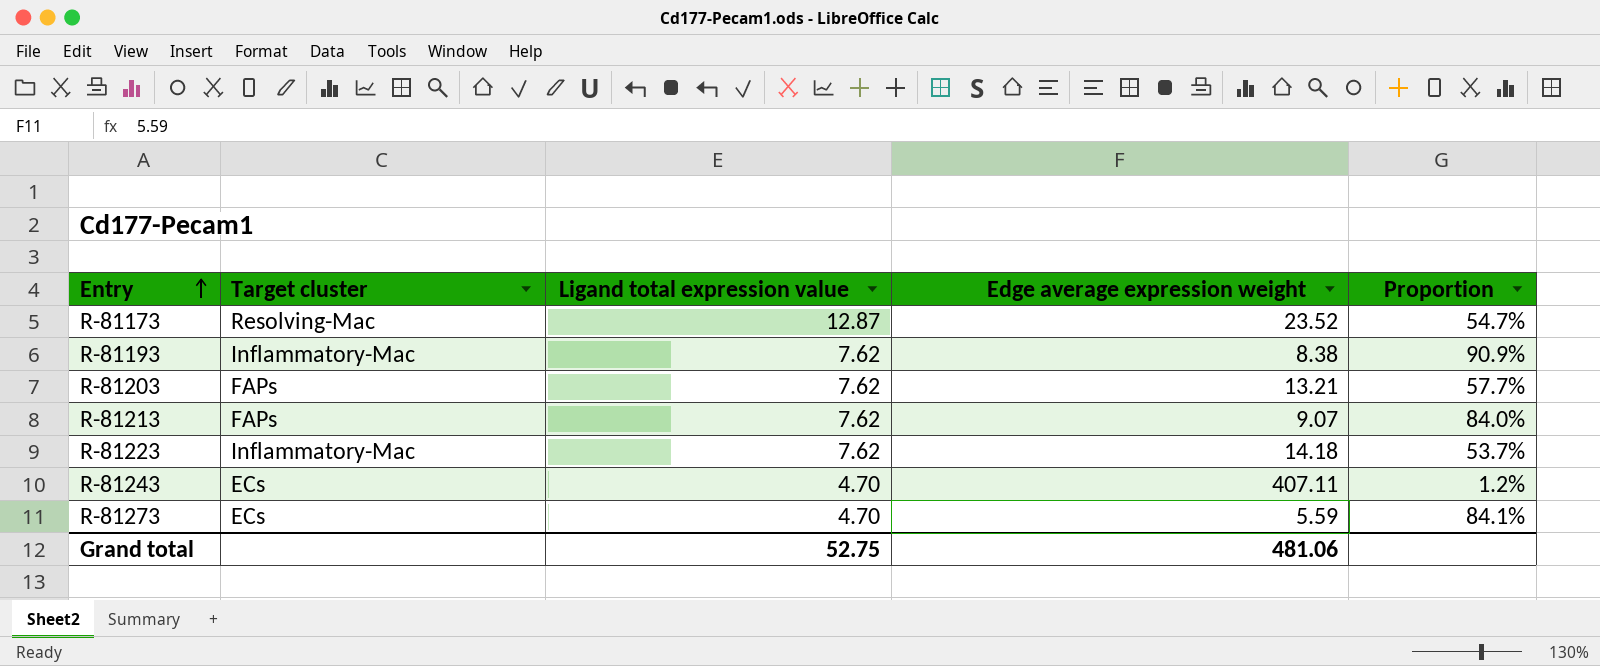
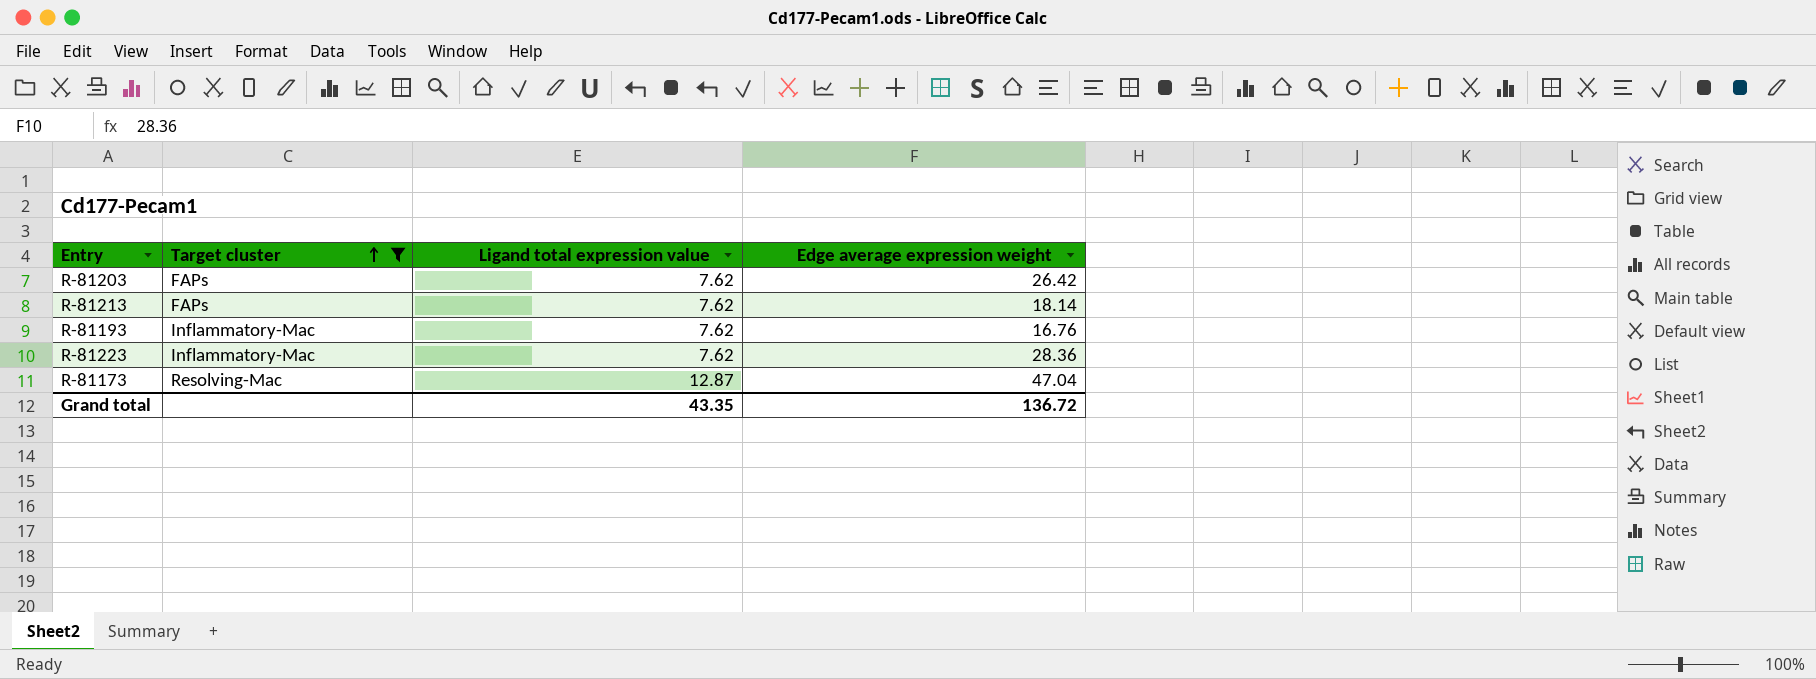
filter: none -> Target cluster != ECs
row order: Entry ascending -> Target cluster ascending
column Proportion | formula: [Ligand total expression value] / [Edge average expression weight] -> none
R-81203 | Edge average expression weight: 13.21 -> 26.42
R-81213 | Edge average expression weight: 9.07 -> 18.14
R-81193 | Edge average expression weight: 8.38 -> 16.76
R-81223 | Edge average expression weight: 14.18 -> 28.36
R-81173 | Edge average expression weight: 23.52 -> 47.04
Grand total | Ligand total expression value: 52.75 -> 43.35
Grand total | Edge average expression weight: 481.06 -> 136.72

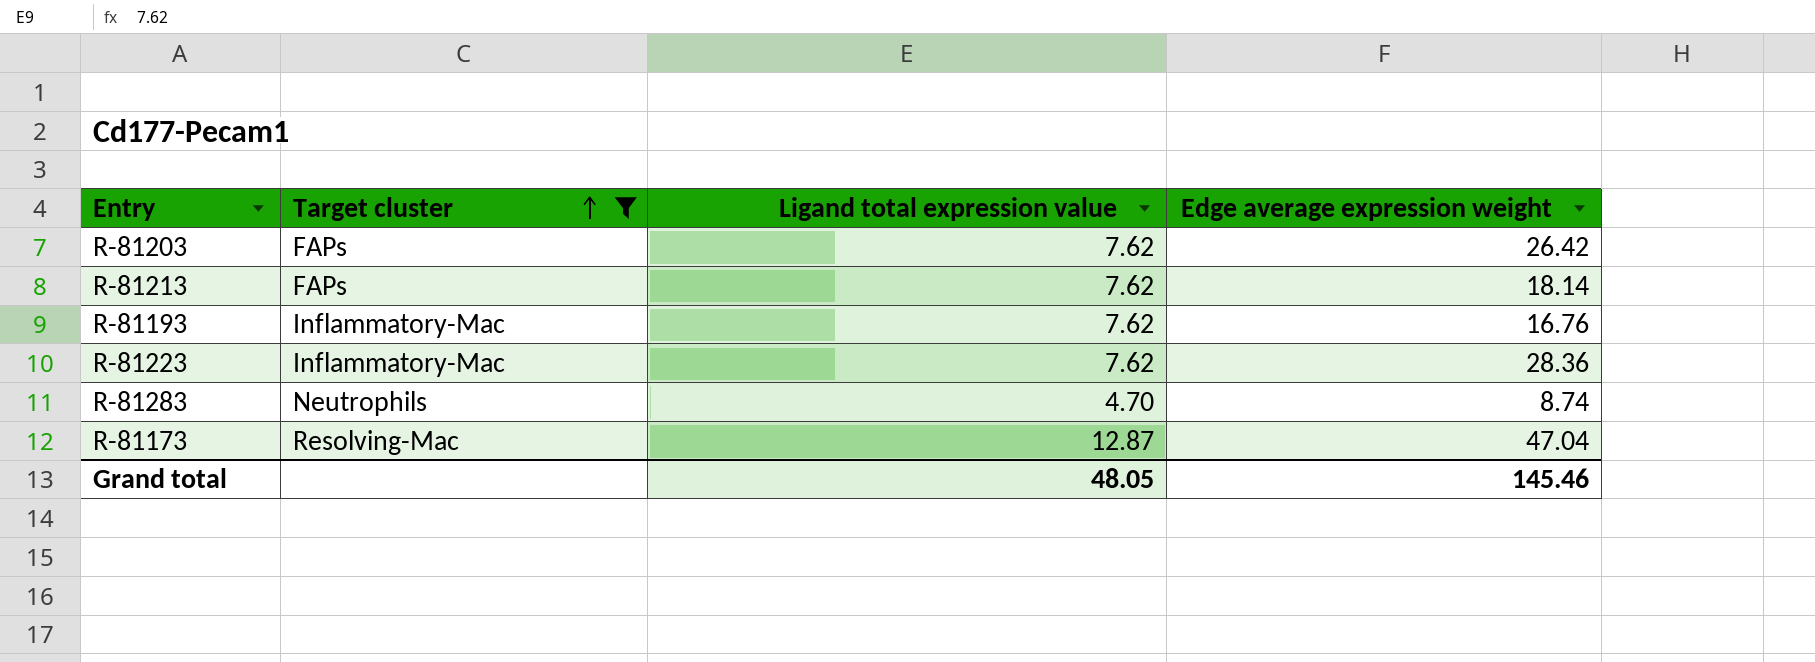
row R-81283: none -> Neutrophils | 4.70 | 8.74
Grand total | Ligand total expression value: 43.35 -> 48.05
Grand total | Edge average expression weight: 136.72 -> 145.46

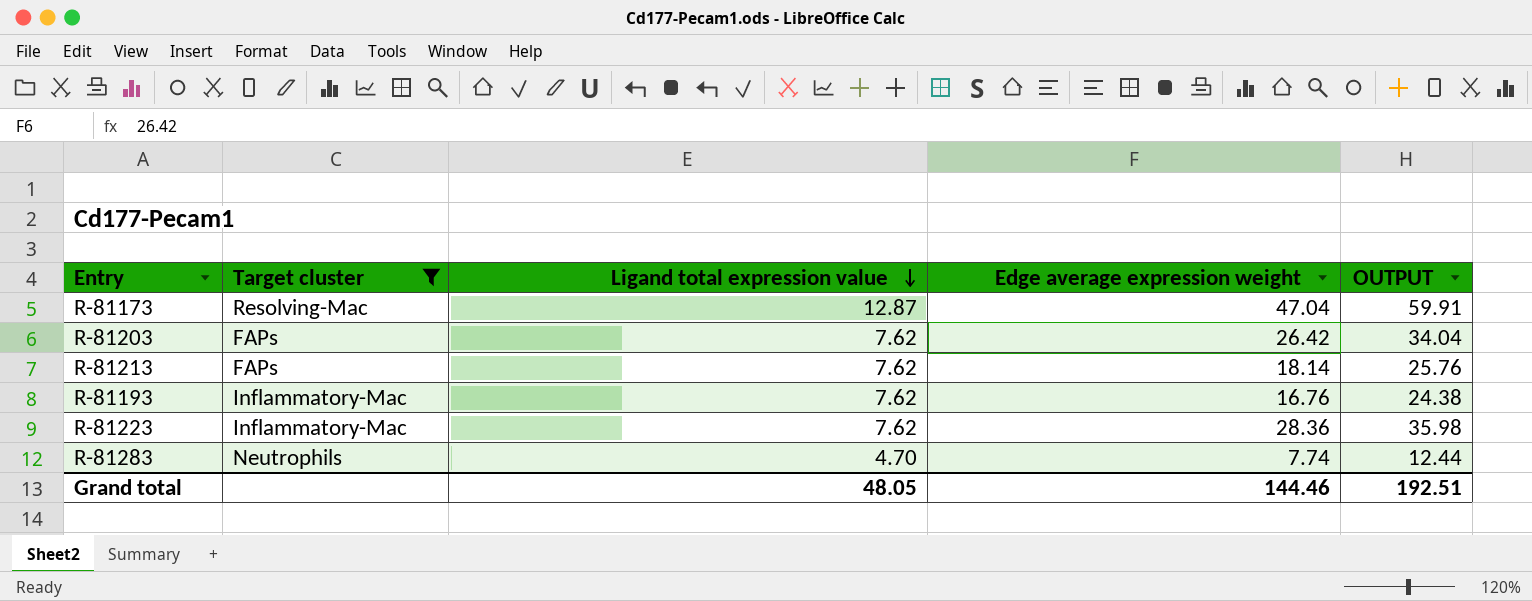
row order: Target cluster ascending -> Ligand total expression value descending
column OUTPUT | formula: none -> [Ligand total expression value] + [Edge average expression weight]
R-81283 | Edge average expression weight: 8.74 -> 7.74
Grand total | Edge average expression weight: 145.46 -> 144.46

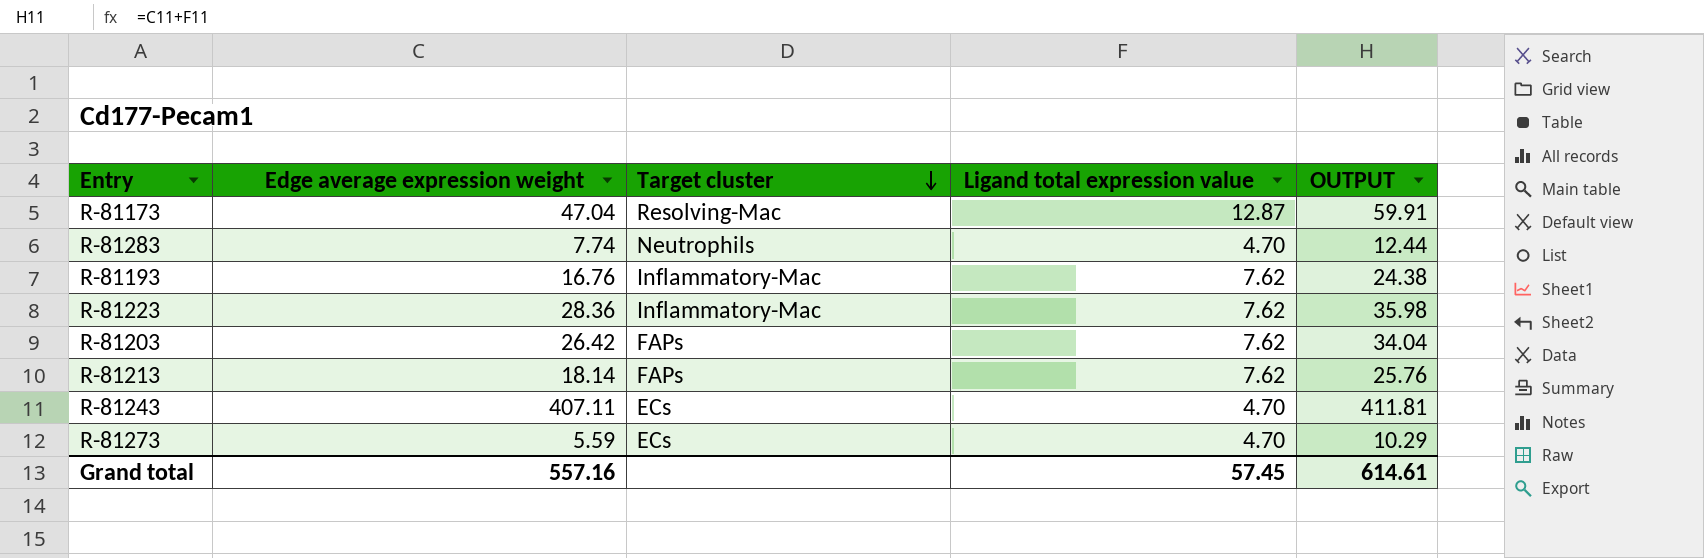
filter: Target cluster != ECs -> none
row order: Ligand total expression value descending -> Target cluster descending
column Edge average expression weight | position: 4 -> 2
Grand total | Edge average expression weight: 144.46 -> 557.16
Grand total | Ligand total expression value: 48.05 -> 57.45
Grand total | OUTPUT: 192.51 -> 614.61

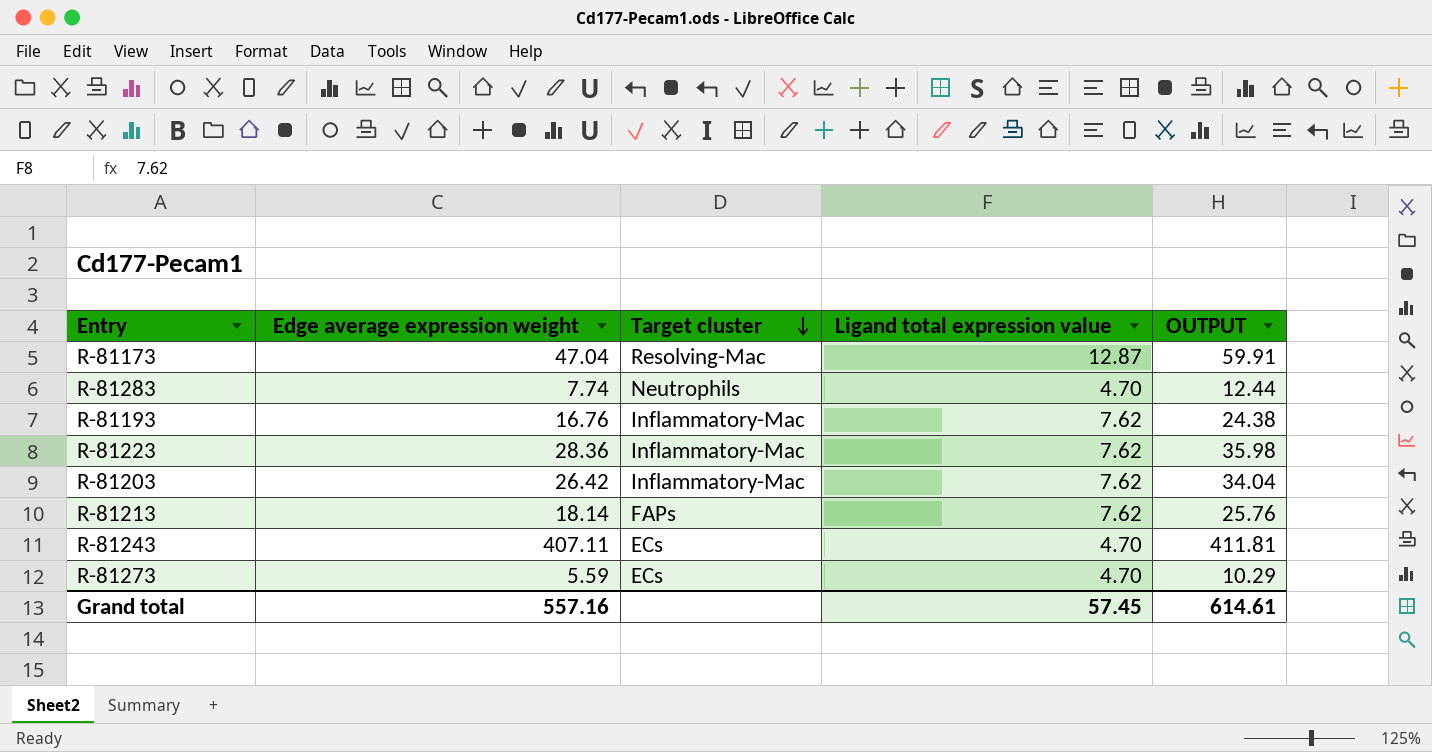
R-81203 | Target cluster: FAPs -> Inflammatory-Mac

